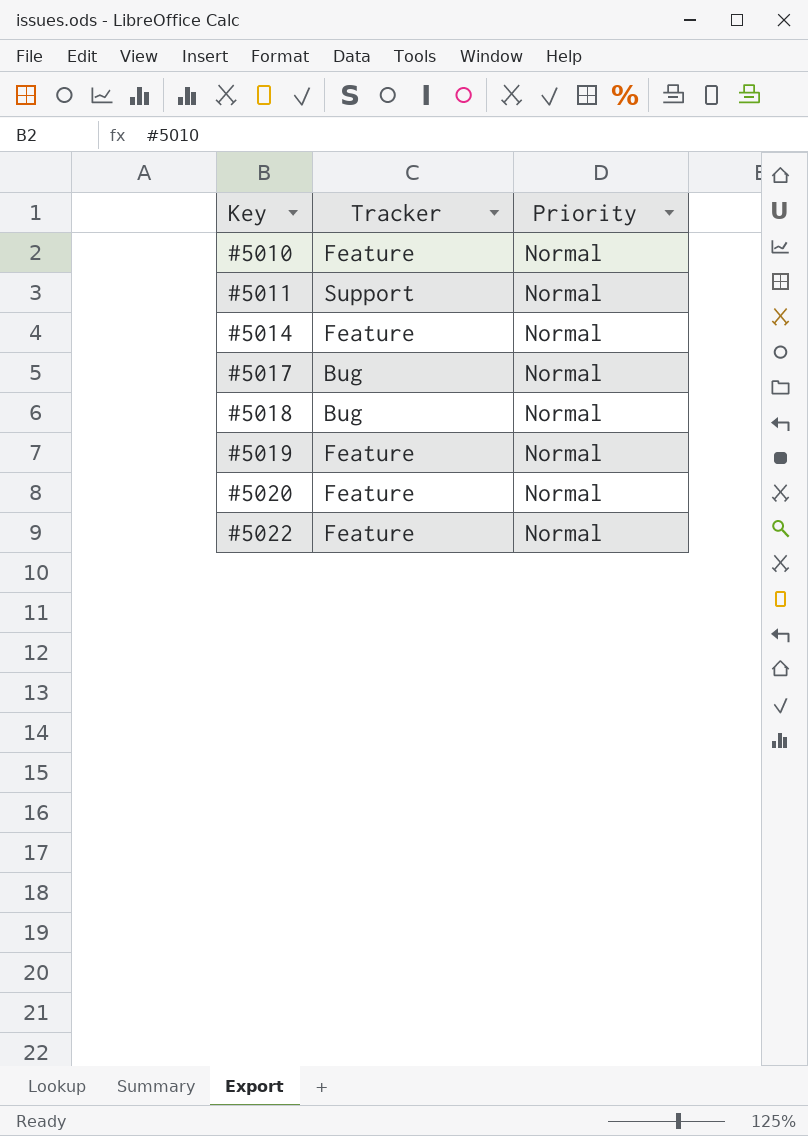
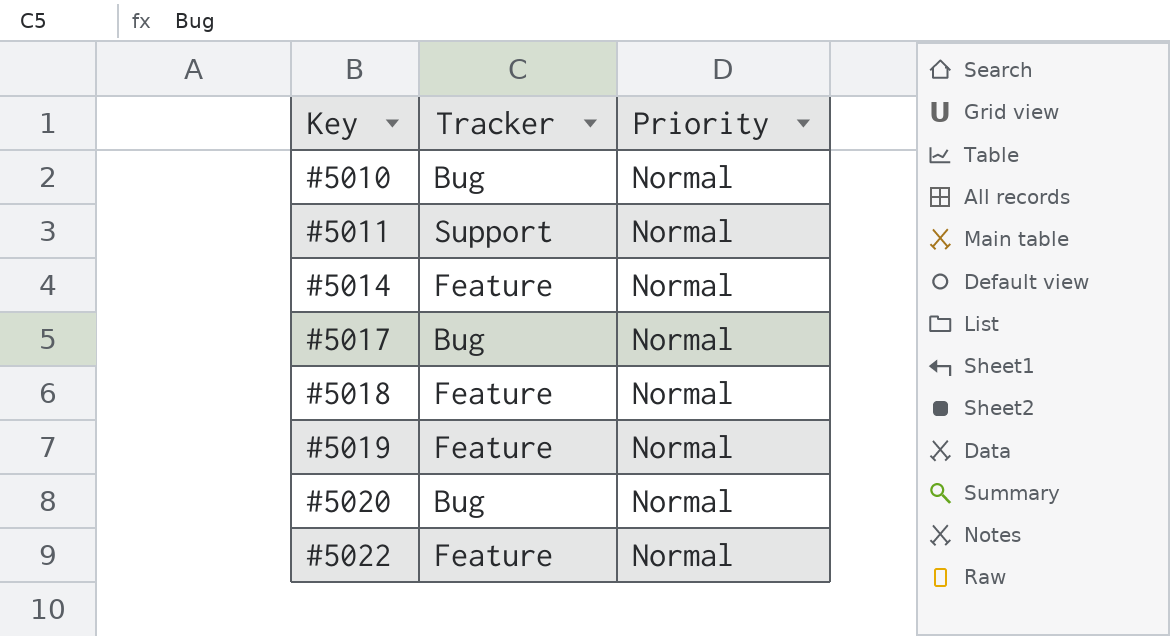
#5010 | Tracker: Feature -> Bug
#5018 | Tracker: Bug -> Feature
#5020 | Tracker: Feature -> Bug

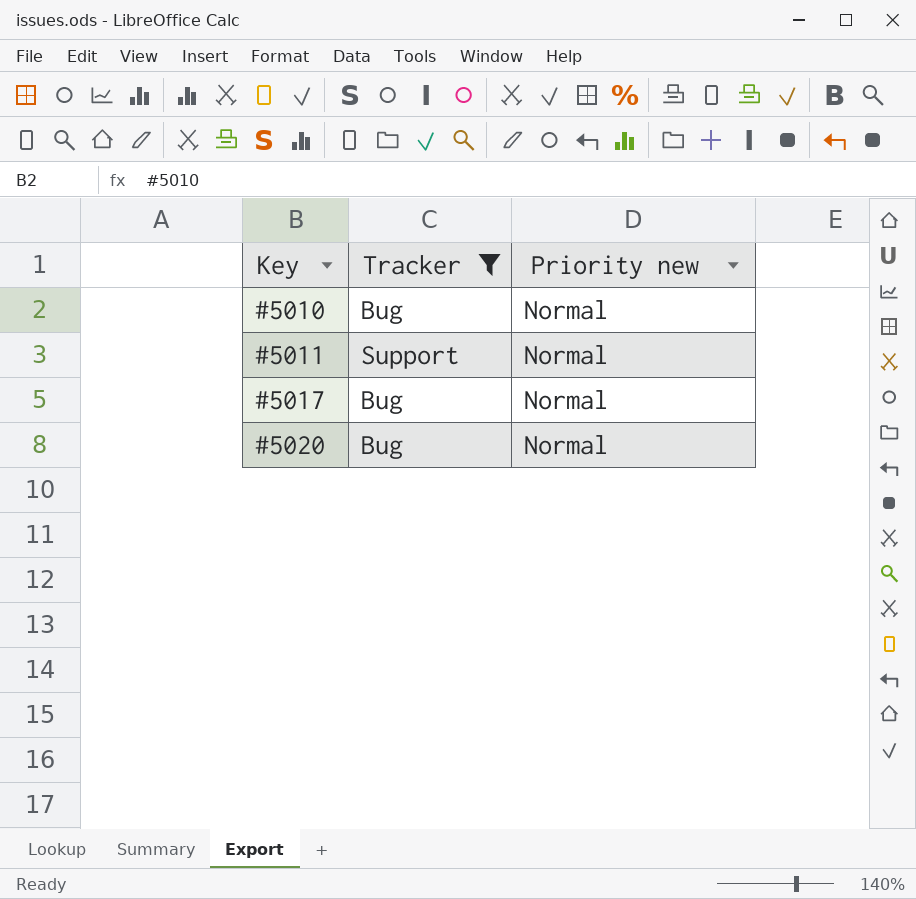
filter: none -> Tracker != Feature
column name: Priority -> Priority new

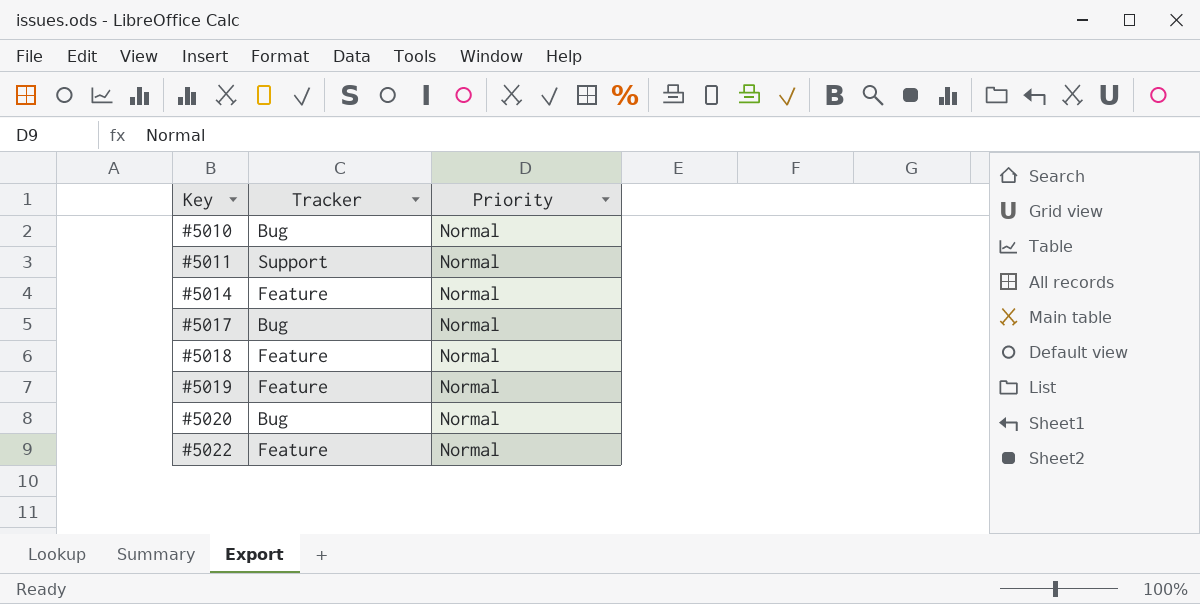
filter: Tracker != Feature -> none
column name: Priority new -> Priority

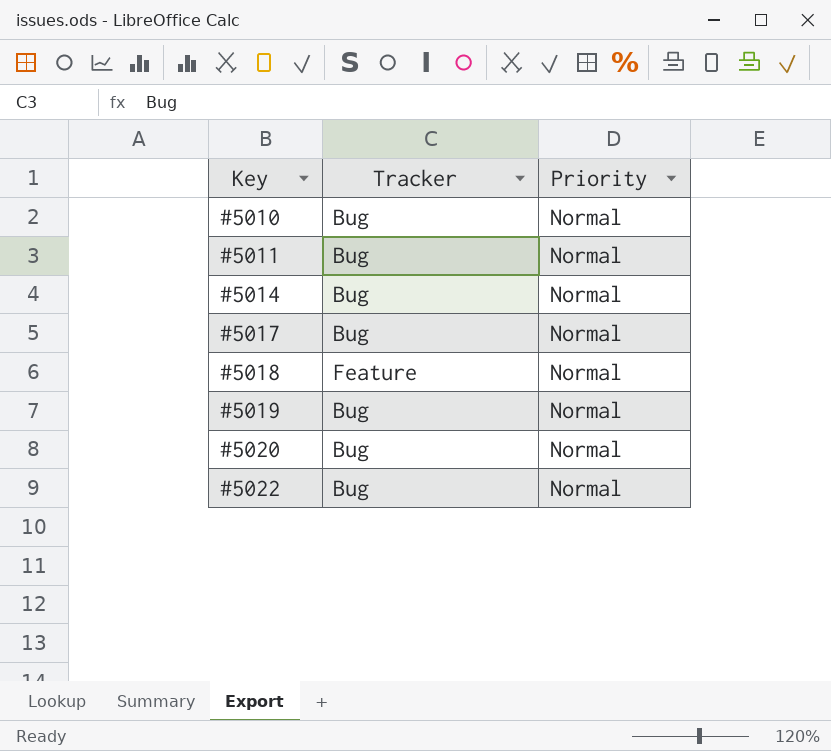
#5011 | Tracker: Support -> Bug
#5014 | Tracker: Feature -> Bug
#5019 | Tracker: Feature -> Bug
#5022 | Tracker: Feature -> Bug

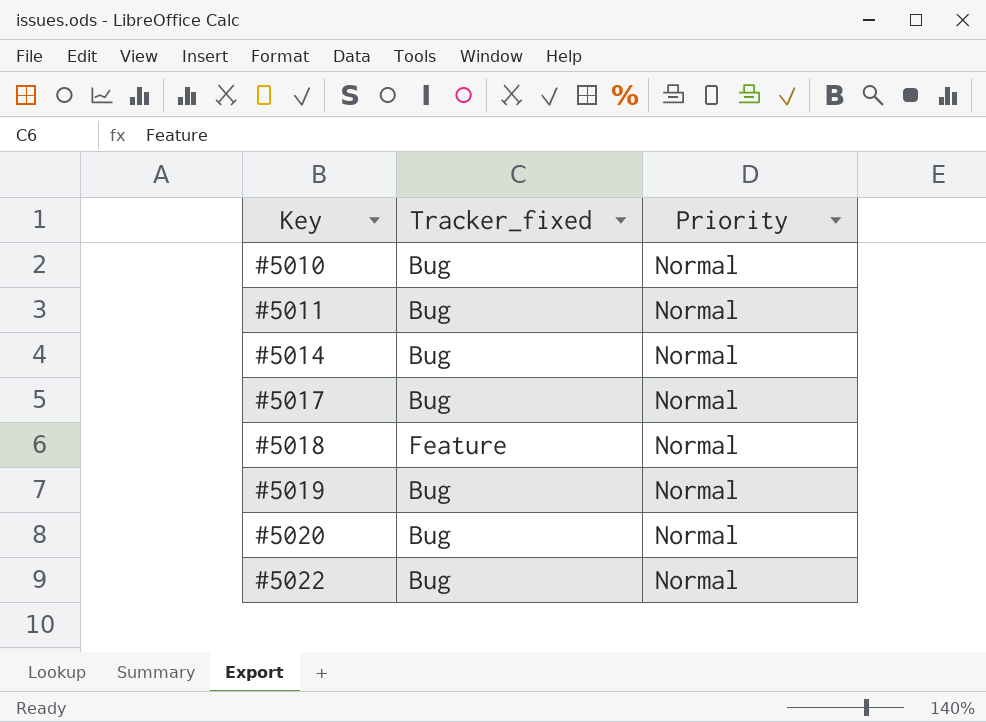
column name: Tracker -> Tracker_fixed

